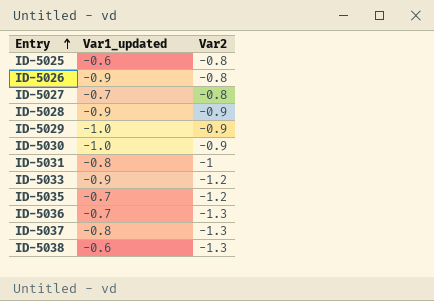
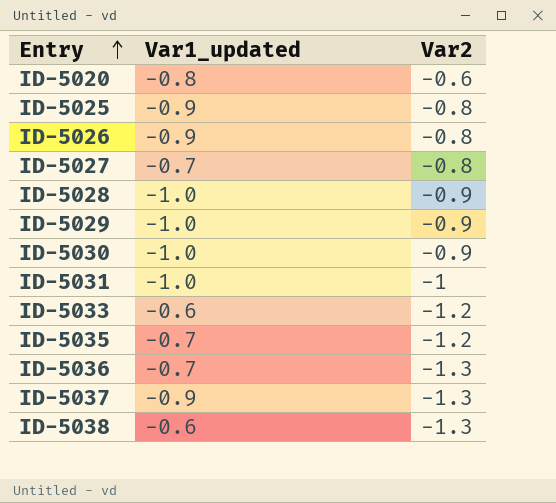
row ID-5020: none -> -0.8 | -0.6
ID-5025 | Var1_updated: -0.6 -> -0.9
ID-5028 | Var1_updated: -0.9 -> -1.0
ID-5031 | Var1_updated: -0.8 -> -1.0
ID-5033 | Var1_updated: -0.9 -> -0.6
ID-5037 | Var1_updated: -0.8 -> -0.9

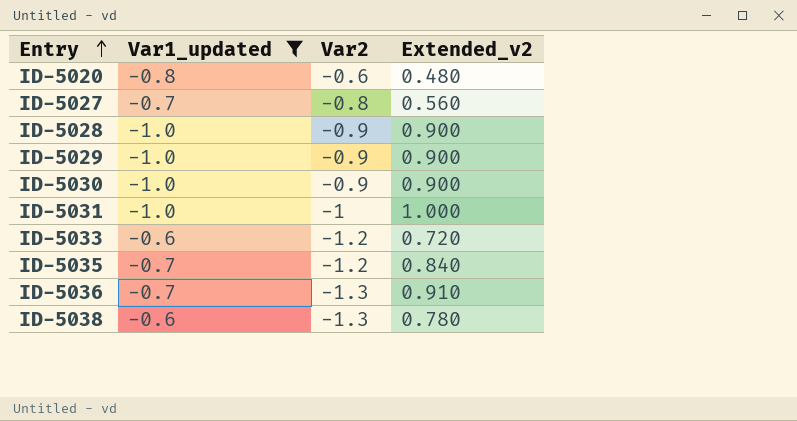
filter: none -> Var1_updated != -0.9
column Extended_v2 | formula: none -> [Var1_updated] * [Var2]

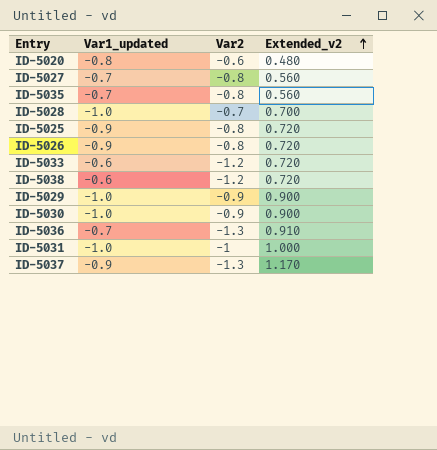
filter: Var1_updated != -0.9 -> none
row order: Entry ascending -> Extended_v2 ascending
ID-5035 | Var2: -1.2 -> -0.8
ID-5035 | Extended_v2: 0.840 -> 0.560
ID-5028 | Var2: -0.9 -> -0.7
ID-5028 | Extended_v2: 0.900 -> 0.700
ID-5038 | Var2: -1.3 -> -1.2
ID-5038 | Extended_v2: 0.780 -> 0.720

